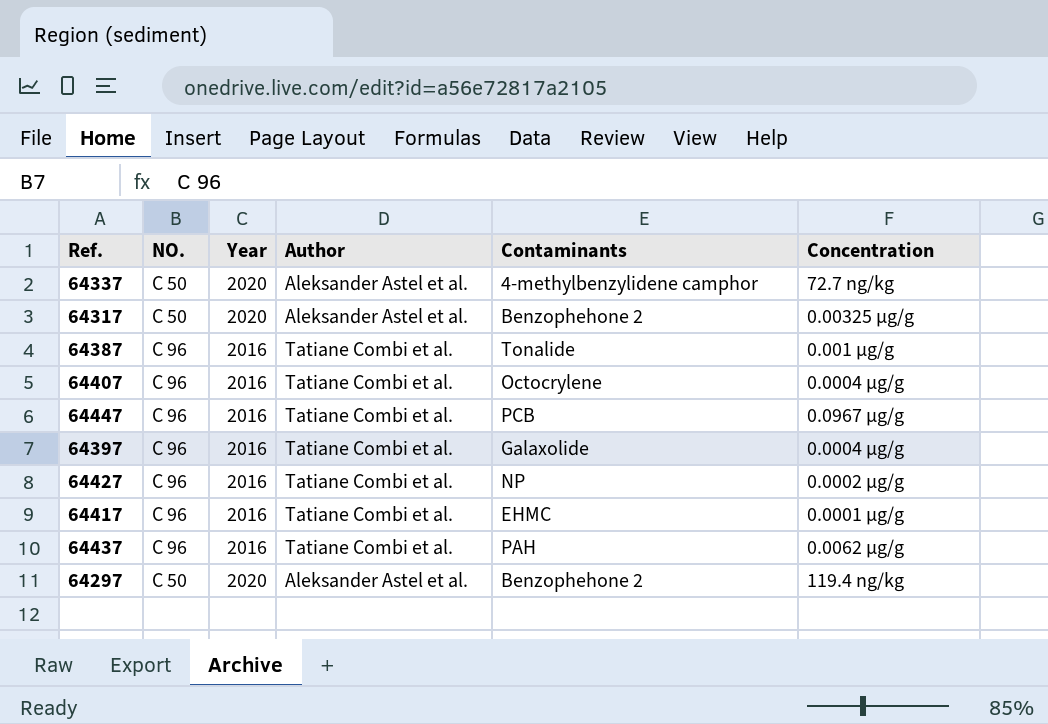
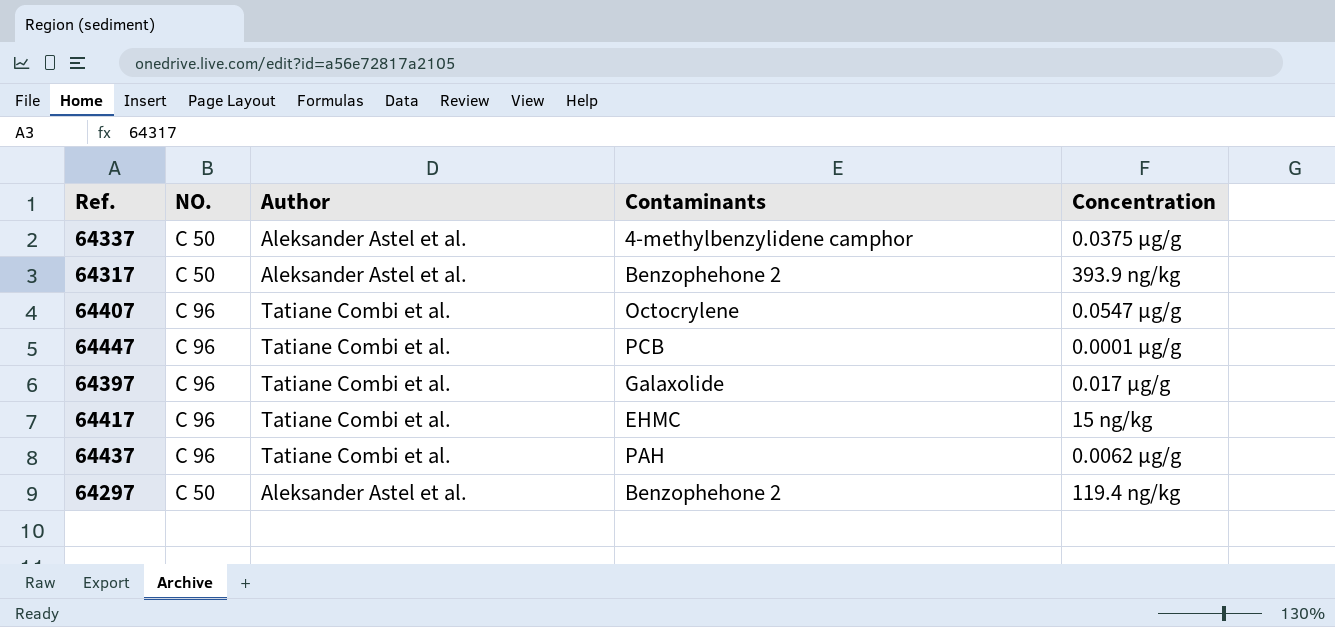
column Year | position: 3 -> none
row 64387: C 96 | 2016 | Tatiane Combi et al. | Tonalide | 0.001 μg/g -> none
row 64427: C 96 | 2016 | Tatiane Combi et al. | NP | 0.0002 μg/g -> none
64337 | Concentration: 72.7 ng/kg -> 0.0375 μg/g
64317 | Concentration: 0.00325 μg/g -> 393.9 ng/kg
64407 | Concentration: 0.0004 μg/g -> 0.0547 μg/g
64447 | Concentration: 0.0967 μg/g -> 0.0001 μg/g
64397 | Concentration: 0.0004 μg/g -> 0.017 μg/g
64417 | Concentration: 0.0001 μg/g -> 15 ng/kg

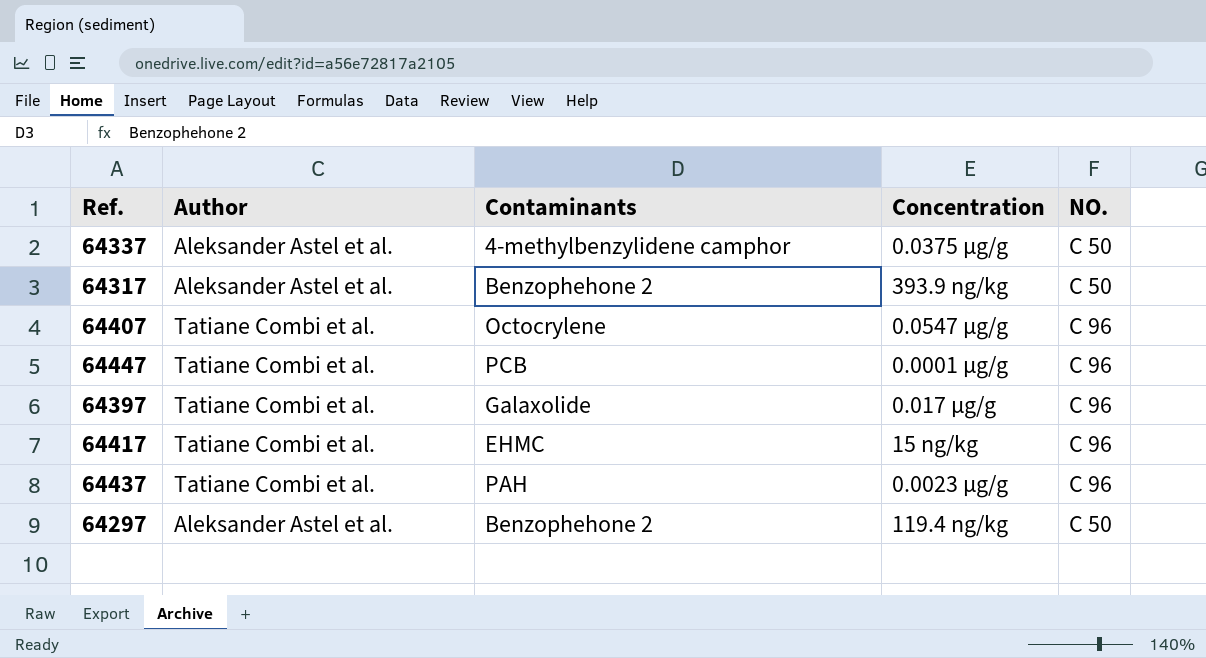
column NO. | position: 2 -> 5
64437 | Concentration: 0.0062 μg/g -> 0.0023 μg/g

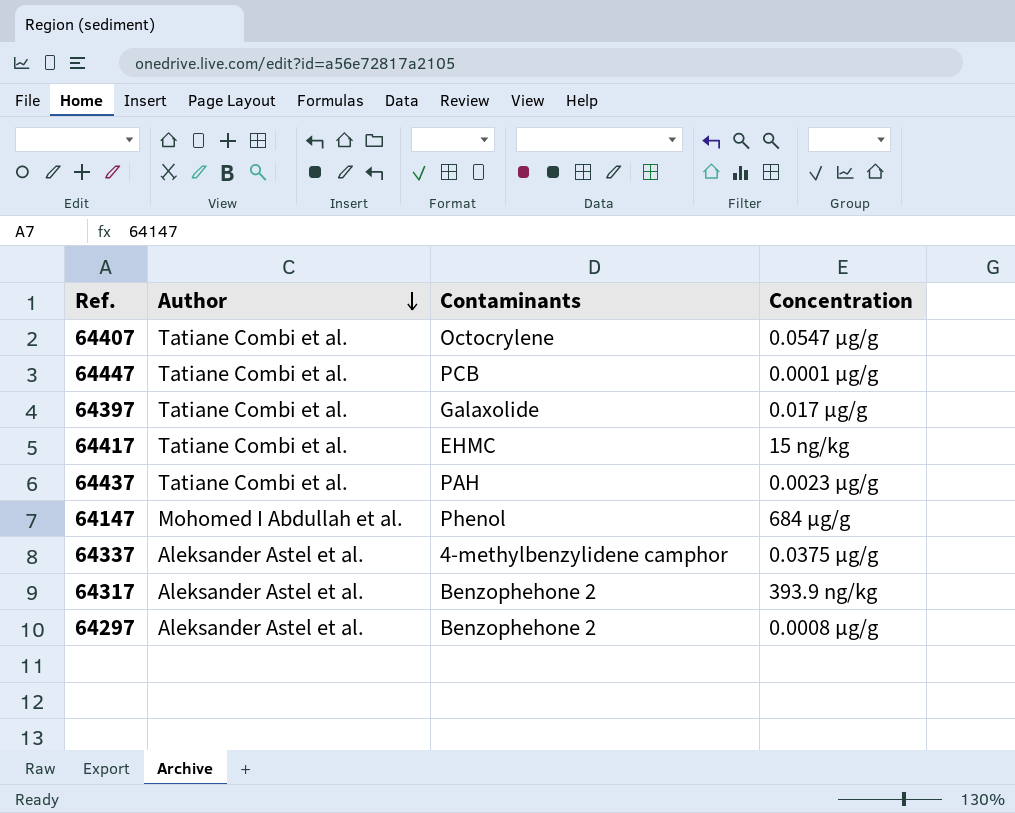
row order: none -> Author descending
column NO. | position: 5 -> none
row 64147: none -> Mohomed I Abdullah et al. | Phenol | 684 μg/g
64297 | Concentration: 119.4 ng/kg -> 0.0008 μg/g

